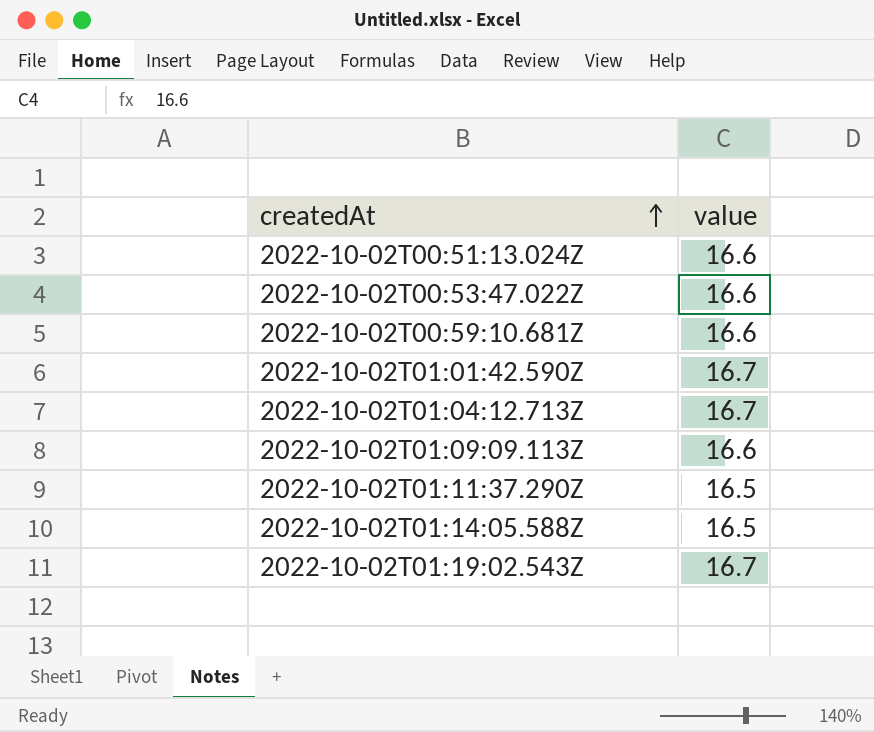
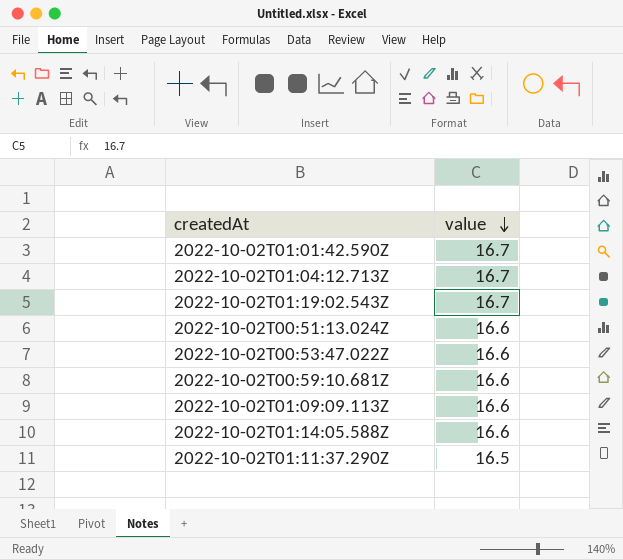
row order: createdAt ascending -> value descending
2022-10-02T01:14:05.588Z | value: 16.5 -> 16.6

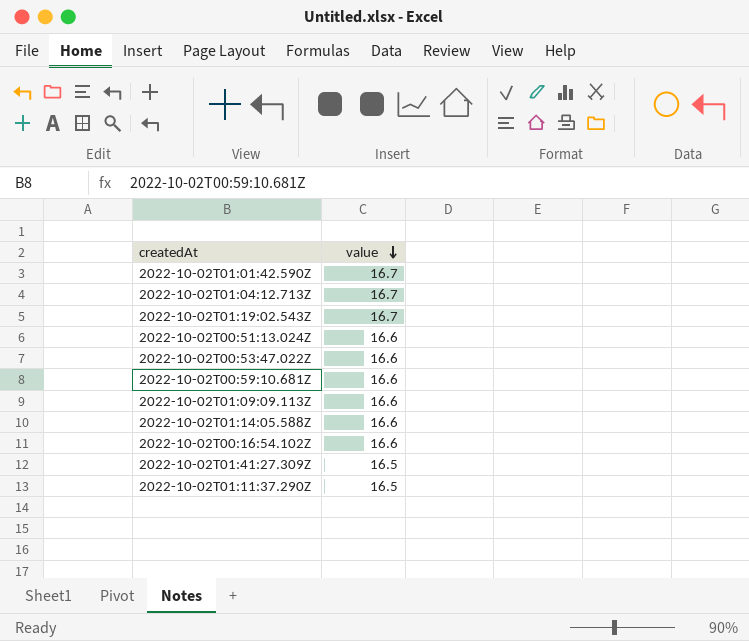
row 2022-10-02T00:16:54.102Z: none -> 16.6
row 2022-10-02T01:41:27.309Z: none -> 16.5

